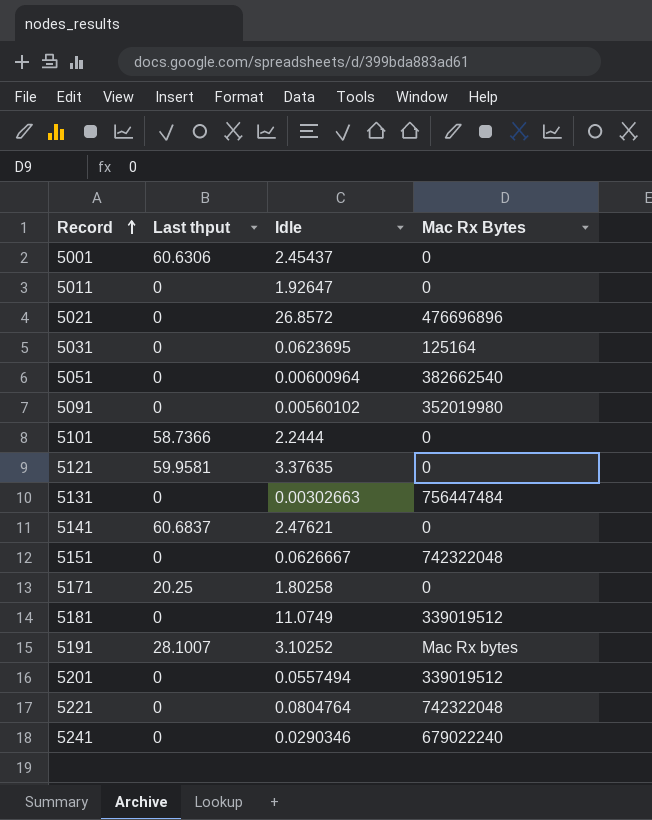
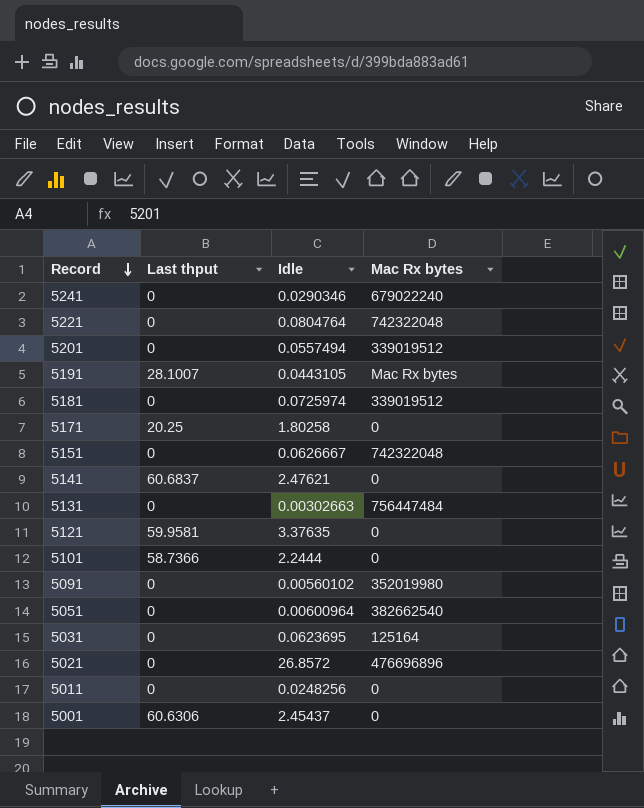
row order: Record ascending -> Record descending
column name: Mac Rx Bytes -> Mac Rx bytes
5191 | Idle: 3.10252 -> 0.0443105
5181 | Idle: 11.0749 -> 0.0725974
5011 | Idle: 1.92647 -> 0.0248256

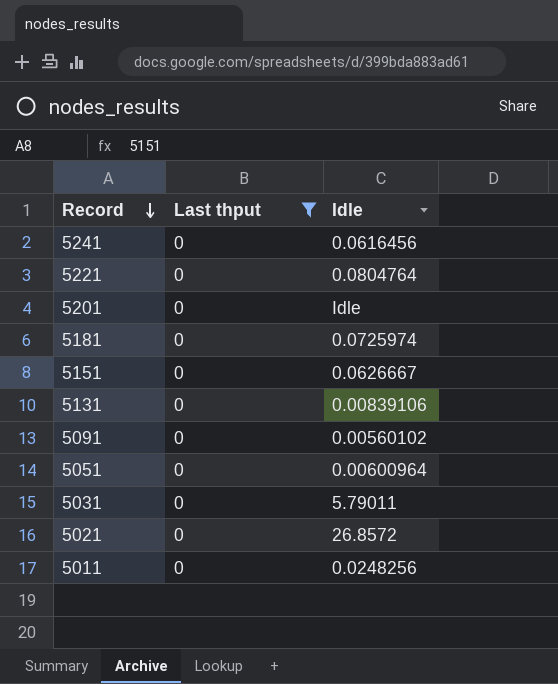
filter: none -> Last thput = 0
column Mac Rx bytes | position: 4 -> none
5241 | Idle: 0.0290346 -> 0.0616456
5201 | Idle: 0.0557494 -> Idle
5131 | Idle: 0.00302663 -> 0.00839106
5031 | Idle: 0.0623695 -> 5.79011

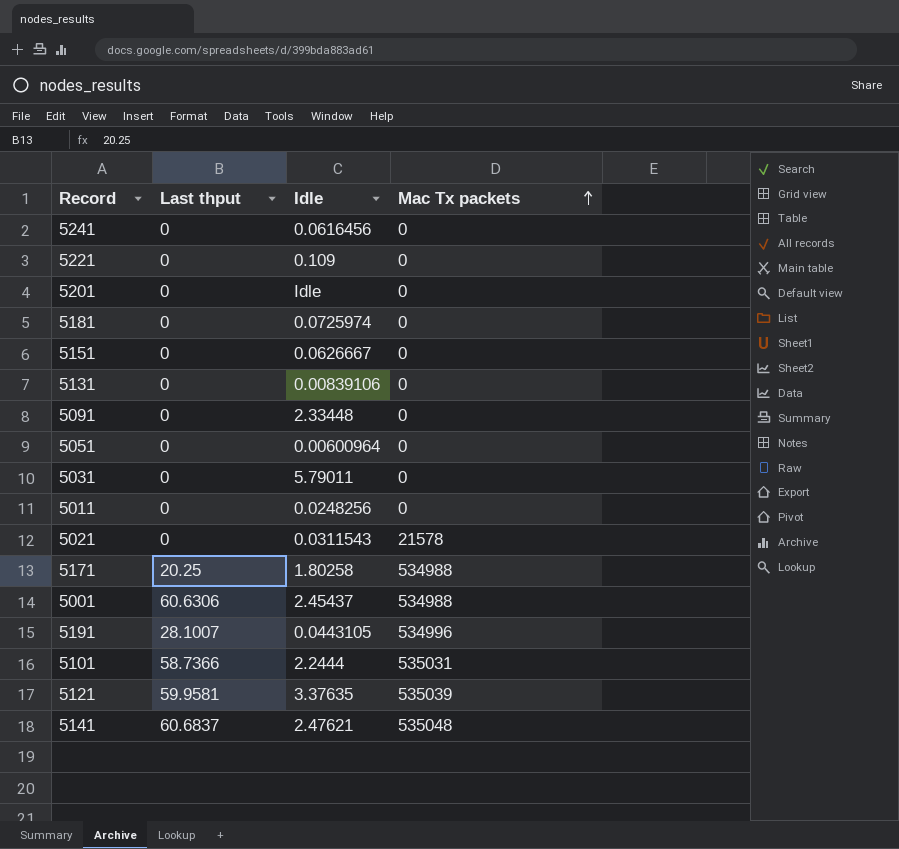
filter: Last thput = 0 -> none
row order: Record descending -> Mac Tx packets ascending
column Mac Tx packets | position: none -> 4
5221 | Idle: 0.0804764 -> 0.109
5091 | Idle: 0.00560102 -> 2.33448
5021 | Idle: 26.8572 -> 0.0311543

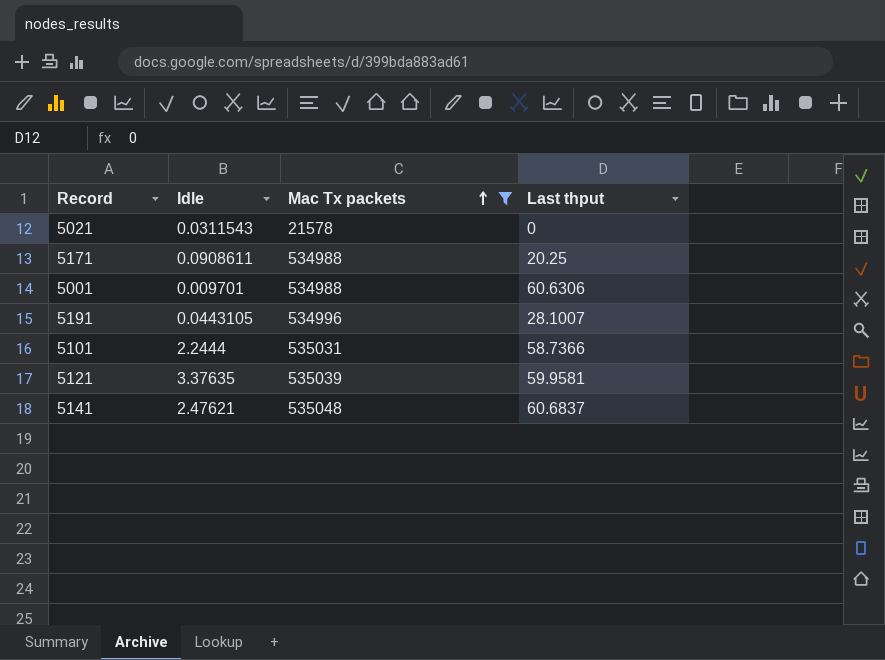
filter: none -> Mac Tx packets != 0
column Last thput | position: 2 -> 4
5171 | Idle: 1.80258 -> 0.0908611
5001 | Idle: 2.45437 -> 0.009701

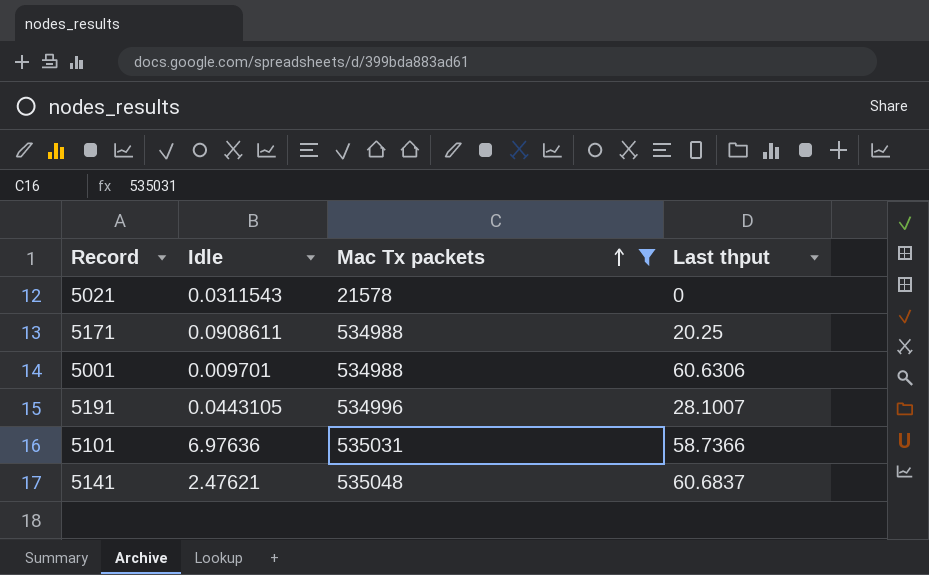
row 5121: 3.37635 | 535039 | 59.9581 -> none
5101 | Idle: 2.2444 -> 6.97636

